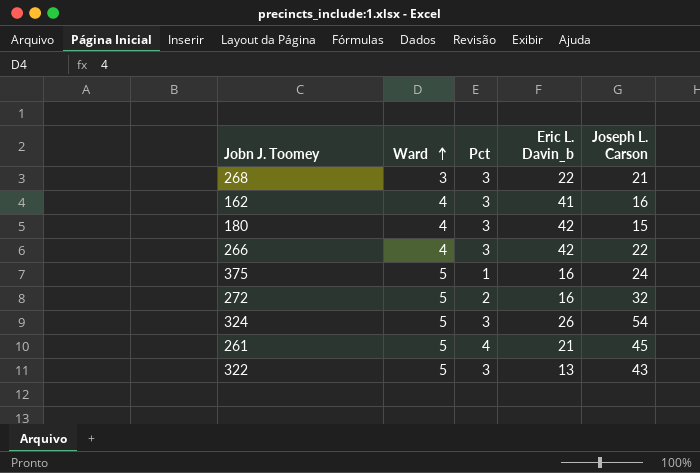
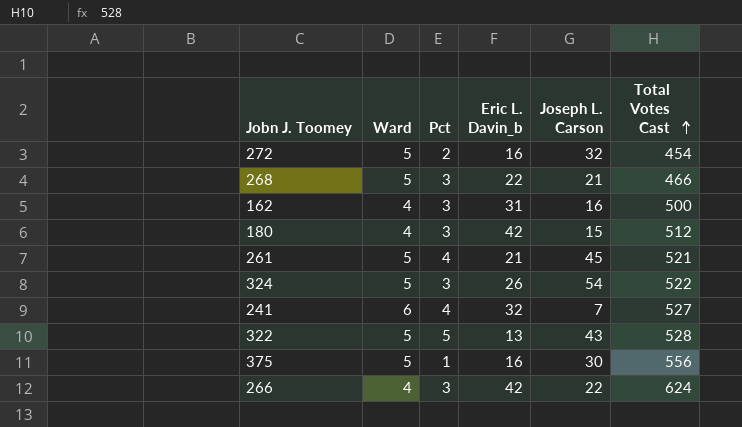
row order: Ward ascending -> Total Votes Cast ascending
column Total Votes Cast | position: none -> 6
268 | Ward: 3 -> 5
162 | Eric L. Davin_b: 41 -> 31
row 241: none -> 6 | 4 | 32 | 7 | 527
322 | Pct: 3 -> 5
375 | Joseph L. Carson: 24 -> 30

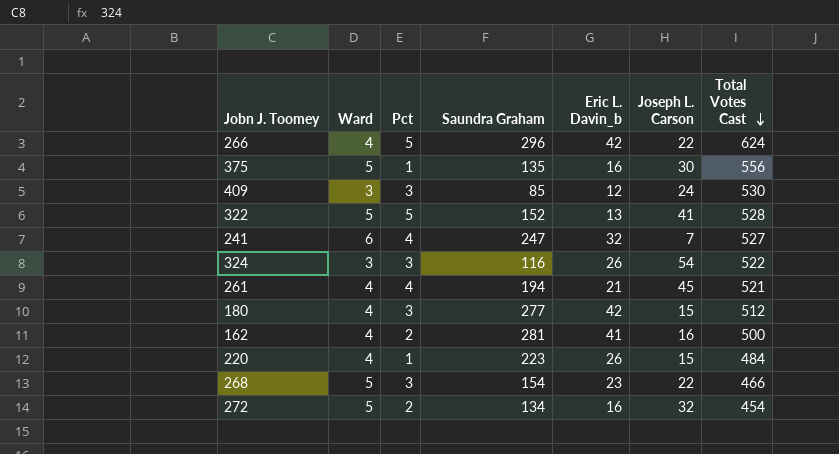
row order: Total Votes Cast ascending -> Total Votes Cast descending
column Saundra Graham | position: none -> 4
266 | Pct: 3 -> 5
row 409: none -> 3 | 3 | 85 | 12 | 24 | 530
322 | Joseph L. Carson: 43 -> 41
324 | Ward: 5 -> 3
261 | Ward: 5 -> 4
162 | Pct: 3 -> 2
162 | Eric L. Davin_b: 31 -> 41
row 220: none -> 4 | 1 | 223 | 26 | 15 | 484
268 | Eric L. Davin_b: 22 -> 23
268 | Joseph L. Carson: 21 -> 22

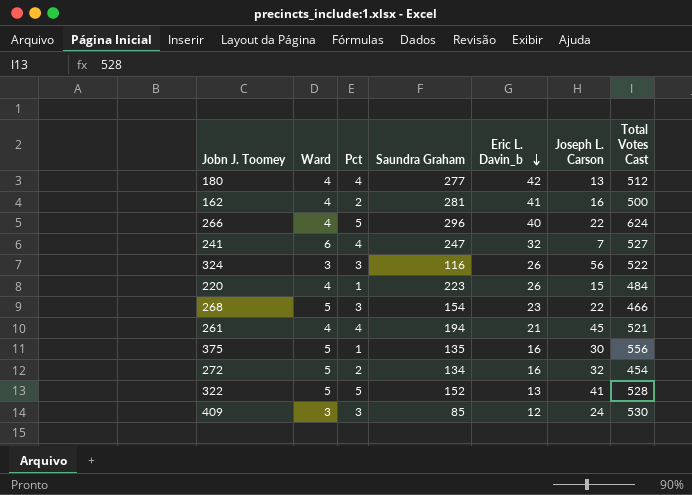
row order: Total Votes Cast descending -> Eric L. Davin_b descending
180 | Pct: 3 -> 4
180 | Joseph L. Carson: 15 -> 13
266 | Eric L. Davin_b: 42 -> 40
324 | Joseph L. Carson: 54 -> 56

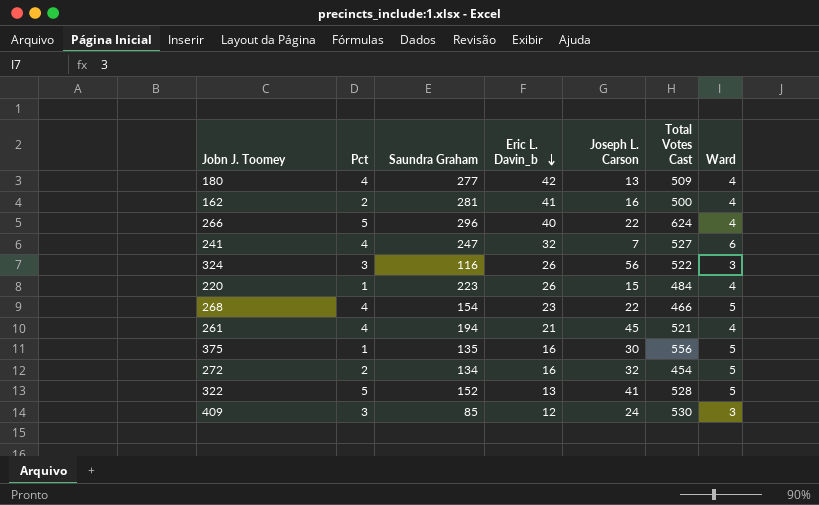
column Ward | position: 2 -> 7
180 | Total Votes Cast: 512 -> 509
268 | Pct: 3 -> 4

